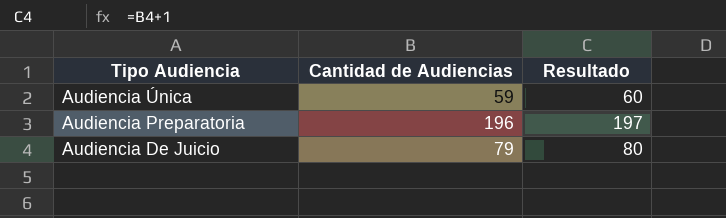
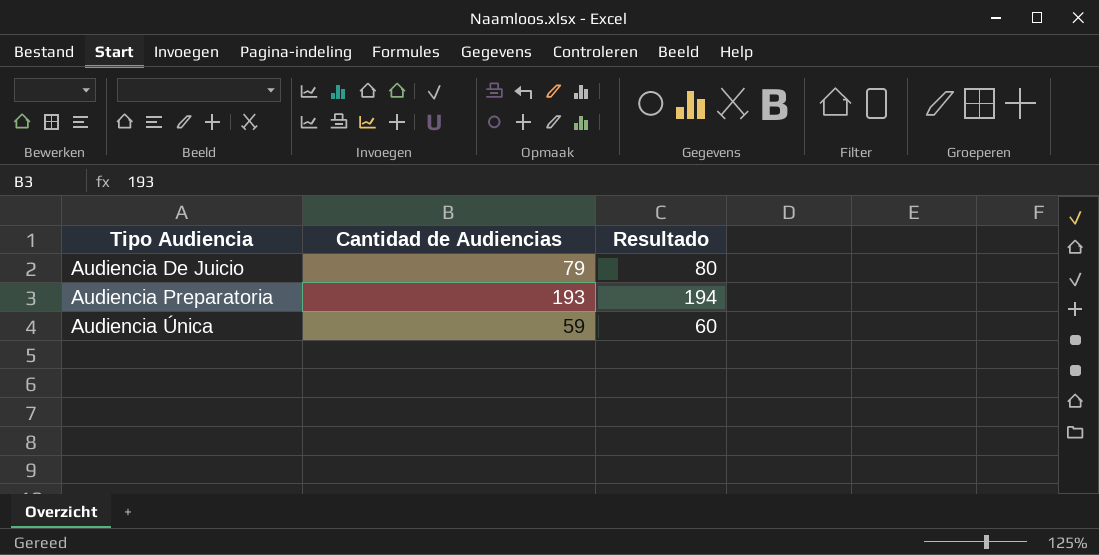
row order: Tipo Audiencia descending -> Tipo Audiencia ascending
Audiencia Preparatoria | Cantidad de Audiencias: 196 -> 193
Audiencia Preparatoria | Resultado: 197 -> 194

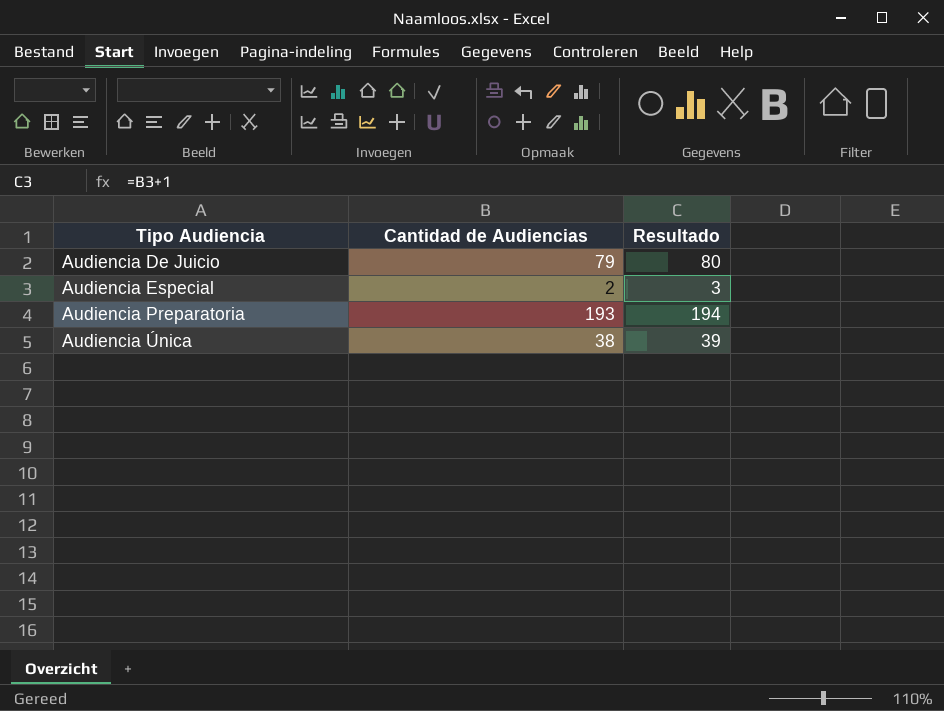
row Audiencia Especial: none -> 2 | 3
Audiencia Única | Cantidad de Audiencias: 59 -> 38
Audiencia Única | Resultado: 60 -> 39

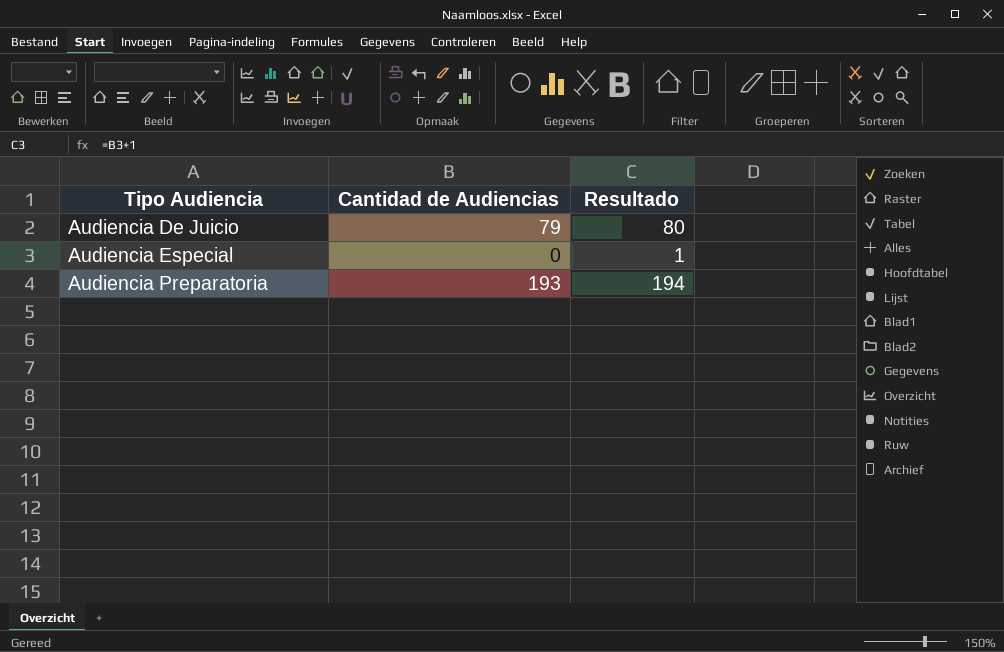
row Audiencia Única: 38 | 39 -> none
Audiencia Especial | Cantidad de Audiencias: 2 -> 0
Audiencia Especial | Resultado: 3 -> 1

